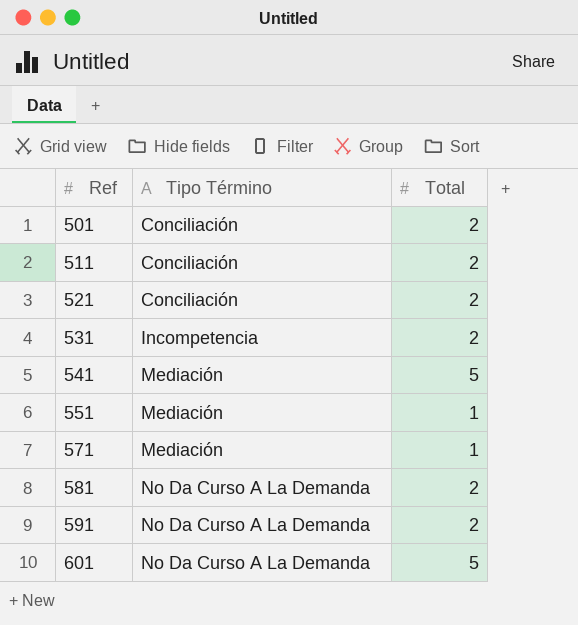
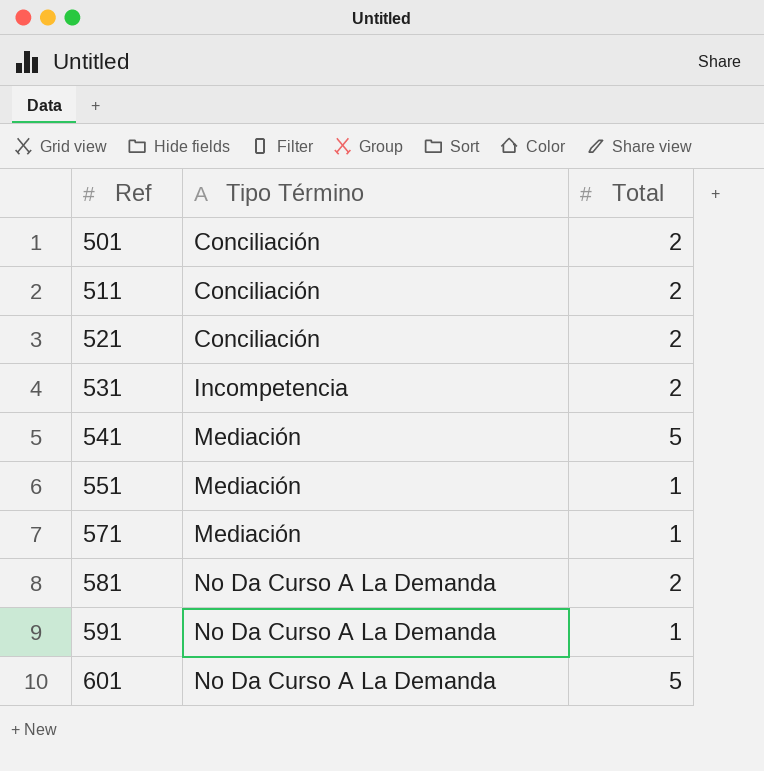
591 | Total: 2 -> 1

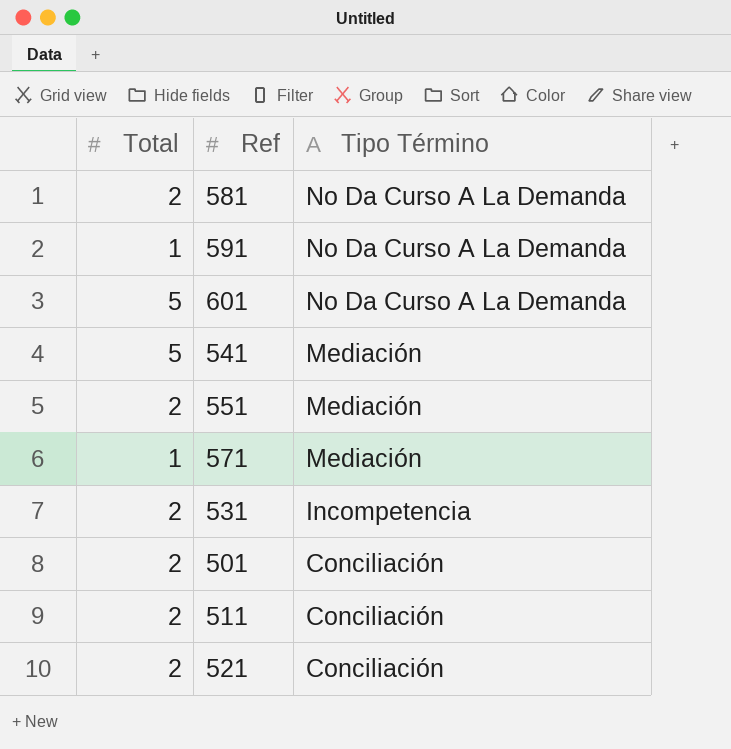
row order: Ref ascending -> Tipo Término descending
column Total | position: 3 -> 1
551 | Total: 1 -> 2

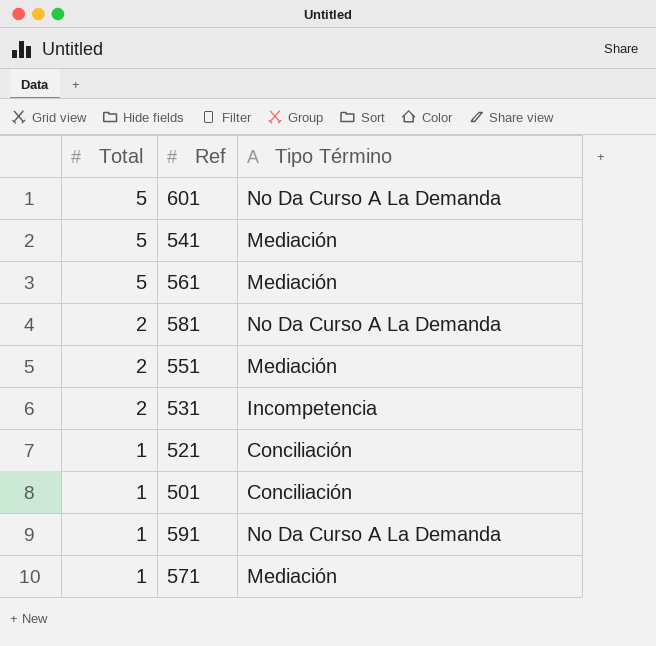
row order: Tipo Término descending -> Total descending
row 511: 2 | Conciliación -> none
row 561: none -> 5 | Mediación
521 | Total: 2 -> 1
501 | Total: 2 -> 1

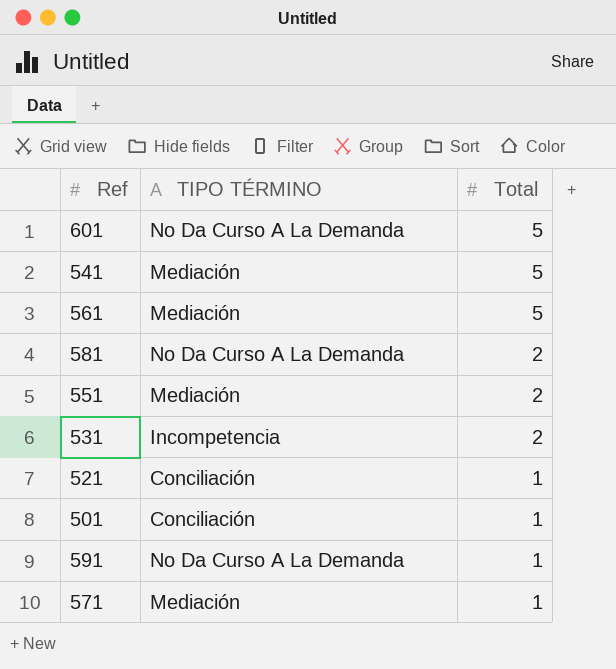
column name: Tipo Término -> TIPO TÉRMINO
column Total | position: 1 -> 3

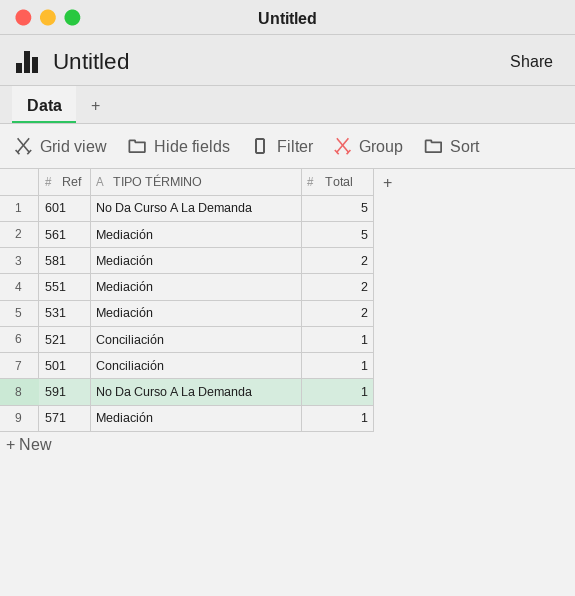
row 541: Mediación | 5 -> none
581 | TIPO TÉRMINO: No Da Curso A La Demanda -> Mediación
531 | TIPO TÉRMINO: Incompetencia -> Mediación

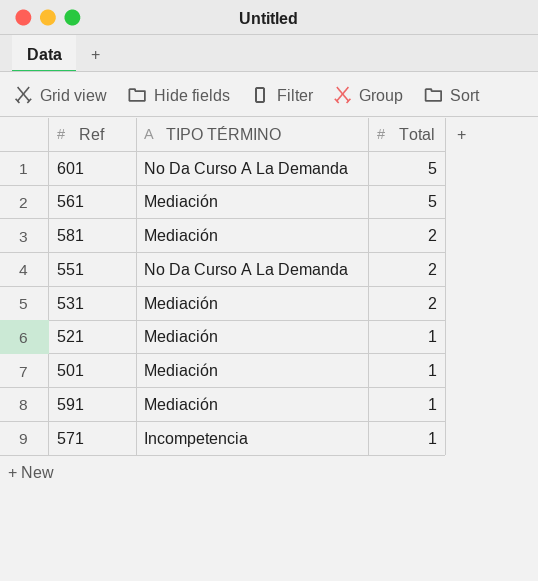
551 | TIPO TÉRMINO: Mediación -> No Da Curso A La Demanda
521 | TIPO TÉRMINO: Conciliación -> Mediación
501 | TIPO TÉRMINO: Conciliación -> Mediación
591 | TIPO TÉRMINO: No Da Curso A La Demanda -> Mediación
571 | TIPO TÉRMINO: Mediación -> Incompetencia

